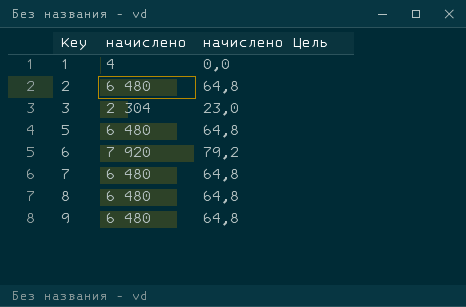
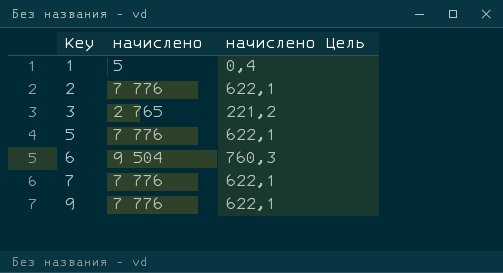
column начислено Цель | formula: [начислено] * 0,01 -> [начислено] * 0,08
row 8: 6 480 | 64,8 -> none
1 | начислено: 4 -> 5
2 | начислено: 6 480 -> 7 776
3 | начислено: 2 304 -> 2 765
5 | начислено: 6 480 -> 7 776
6 | начислено: 7 920 -> 9 504
7 | начислено: 6 480 -> 7 776
9 | начислено: 6 480 -> 7 776

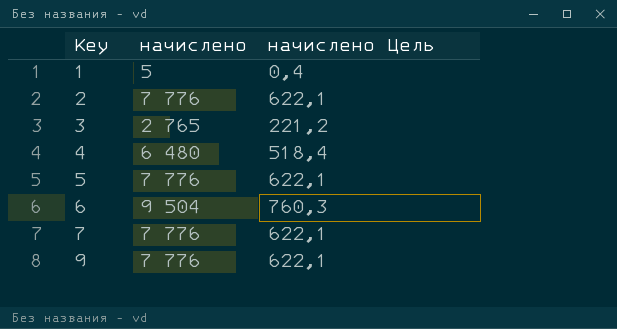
row 4: none -> 6 480 | 518,4

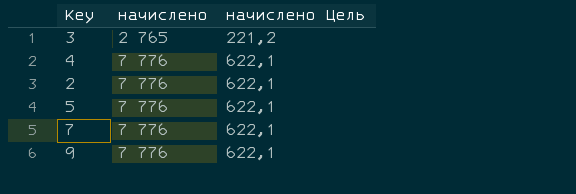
row order: Key ascending -> начислено ascending
row 1: 5 | 0,4 -> none
row 6: 9 504 | 760,3 -> none
4 | начислено: 6 480 -> 7 776
4 | начислено Цель: 518,4 -> 622,1

